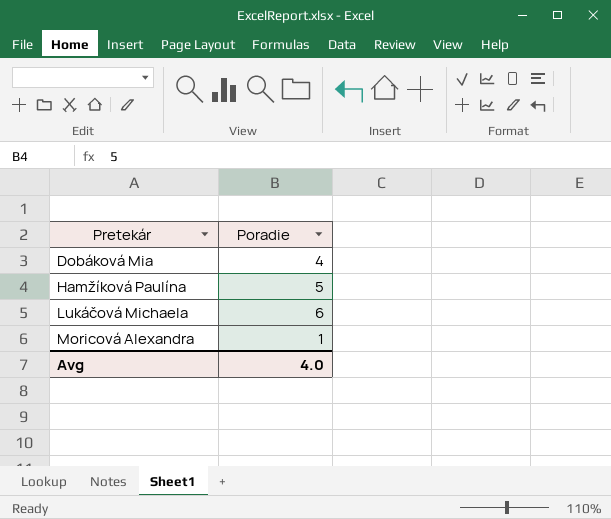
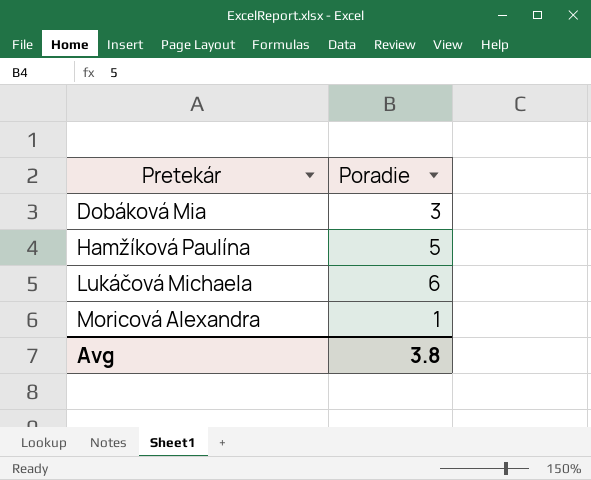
Dobáková Mia | Poradie: 4 -> 3
Avg | Poradie: 4.0 -> 3.8

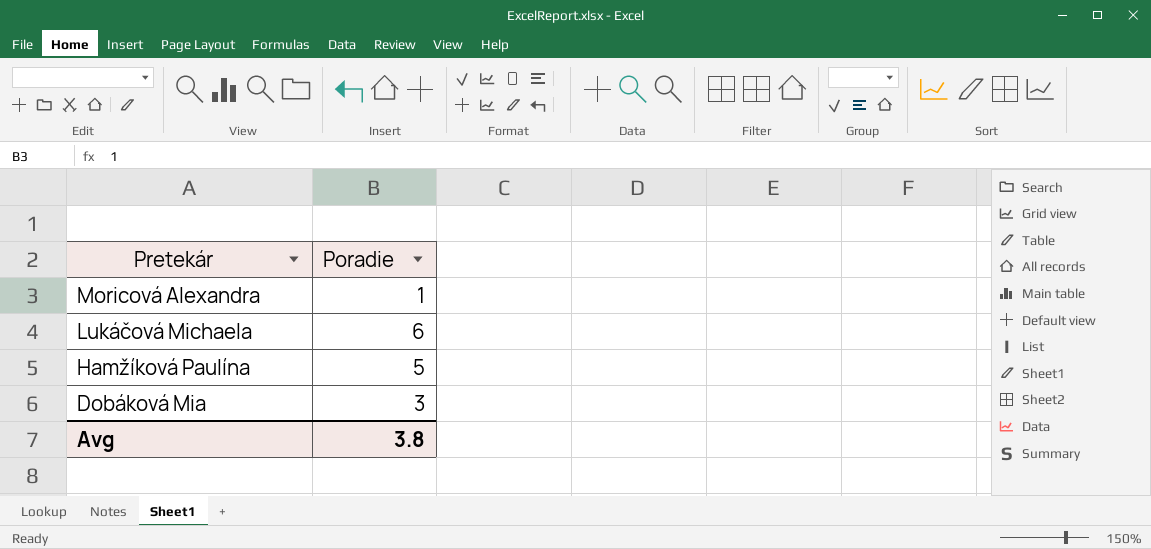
row order: Pretekár ascending -> Pretekár descending

